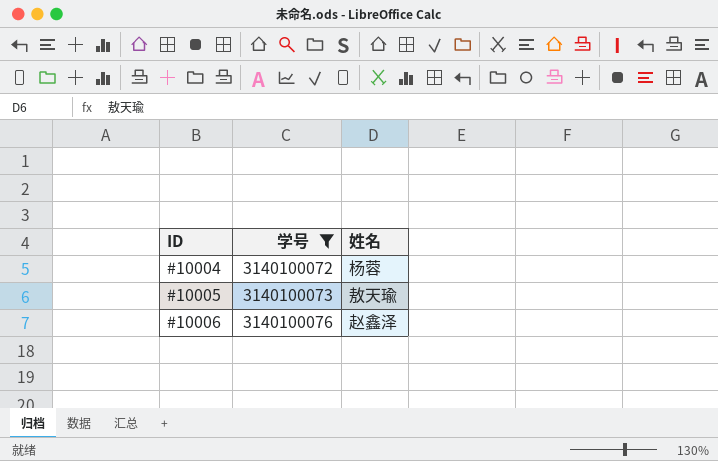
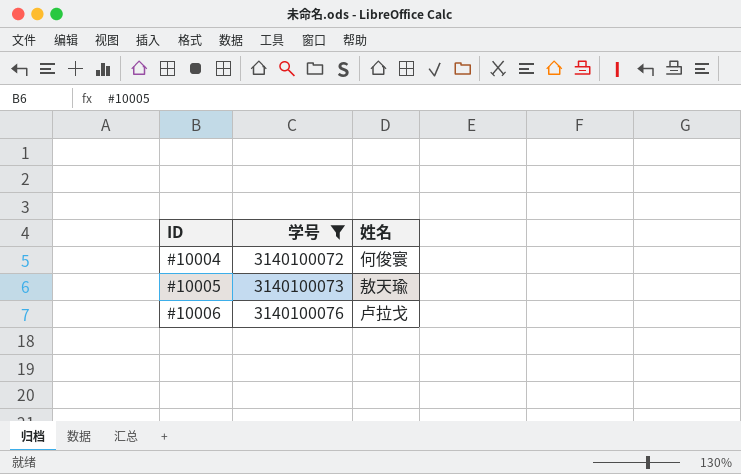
#10004 | 姓名: 杨蓉 -> 何俊寰
#10006 | 姓名: 赵鑫泽 -> 卢拉戈

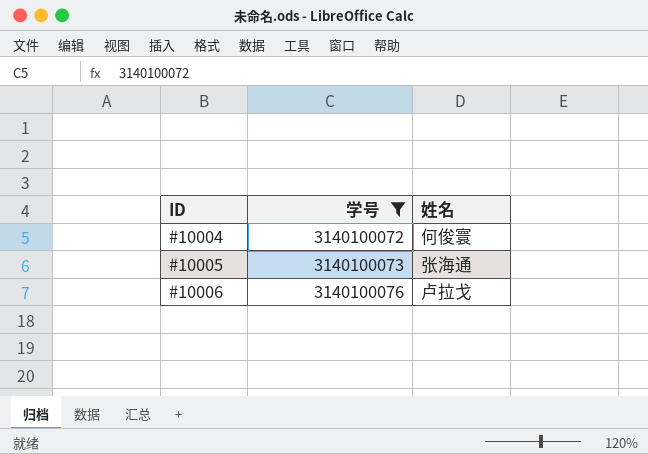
#10005 | 姓名: 敖天瑜 -> 张海通

